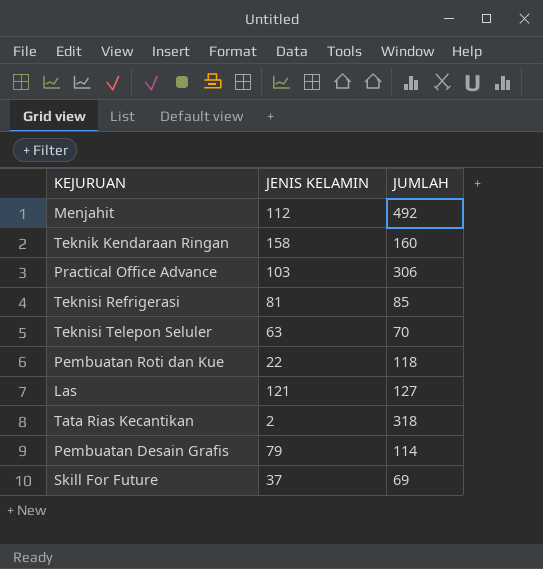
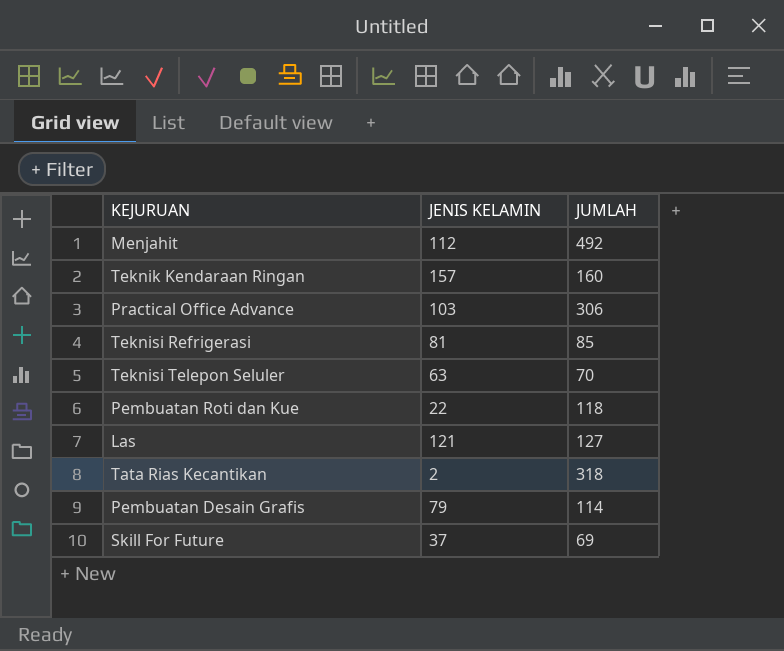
Teknik Kendaraan Ringan | JENIS KELAMIN: 158 -> 157

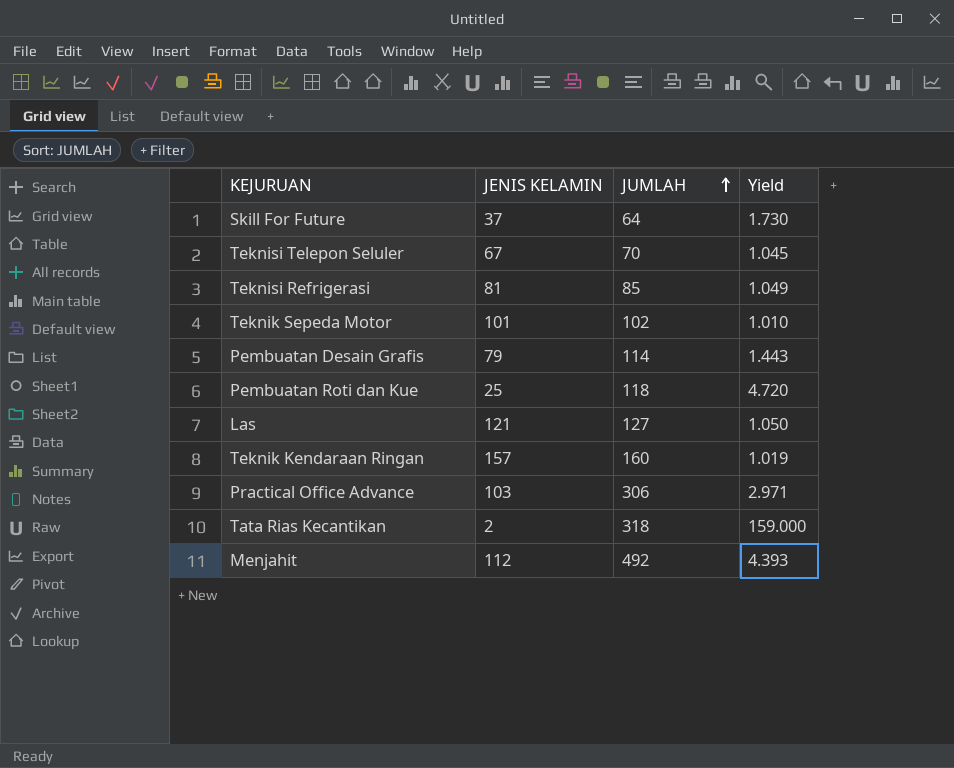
row order: none -> JUMLAH ascending
column Yield | formula: none -> [JUMLAH] / [JENIS KELAMIN]
Skill For Future | JUMLAH: 69 -> 64
Teknisi Telepon Seluler | JENIS KELAMIN: 63 -> 67
row Teknik Sepeda Motor: none -> 101 | 102 | 1.010
Pembuatan Roti dan Kue | JENIS KELAMIN: 22 -> 25

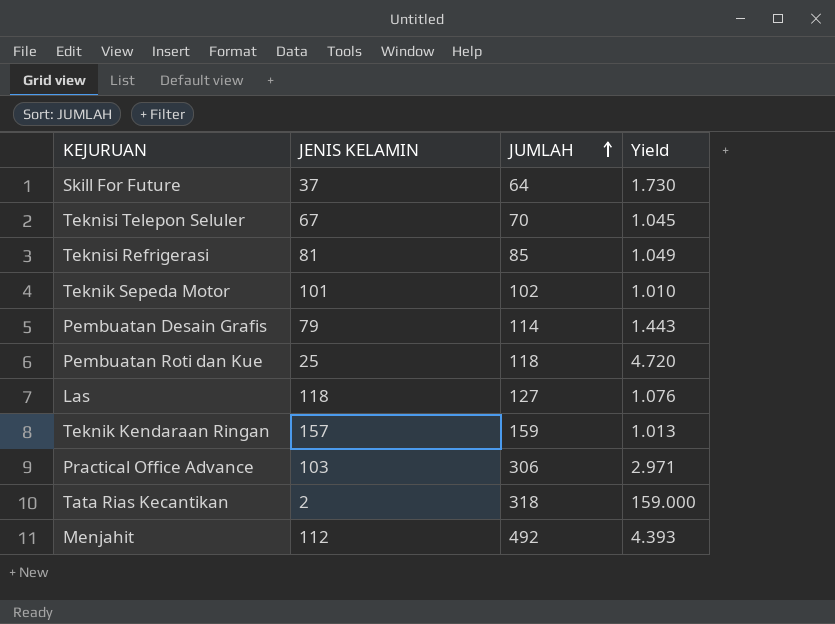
Las | JENIS KELAMIN: 121 -> 118
Las | Yield: 1.050 -> 1.076
Teknik Kendaraan Ringan | JUMLAH: 160 -> 159
Teknik Kendaraan Ringan | Yield: 1.019 -> 1.013

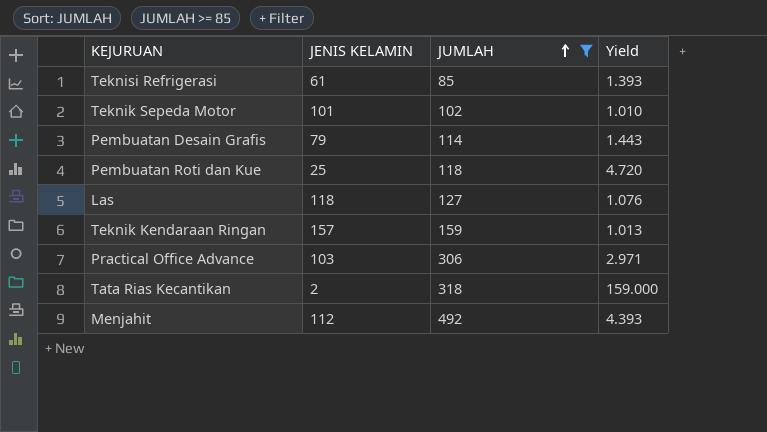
filter: none -> JUMLAH >= 85
Teknisi Refrigerasi | JENIS KELAMIN: 81 -> 61
Teknisi Refrigerasi | Yield: 1.049 -> 1.393

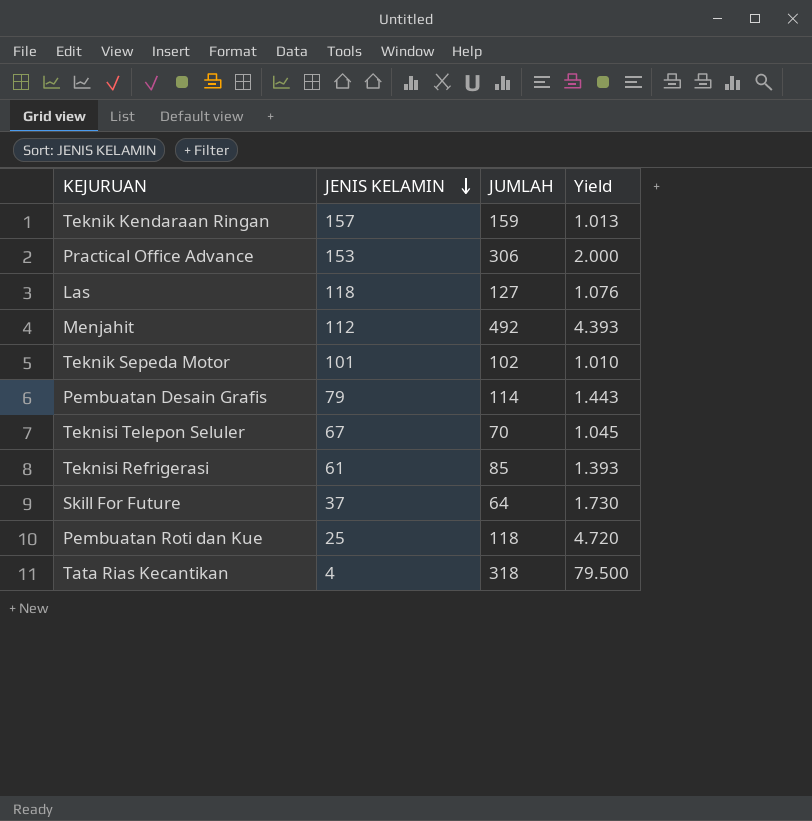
filter: JUMLAH >= 85 -> none
row order: JUMLAH ascending -> JENIS KELAMIN descending
Practical Office Advance | JENIS KELAMIN: 103 -> 153
Practical Office Advance | Yield: 2.971 -> 2.000
Tata Rias Kecantikan | JENIS KELAMIN: 2 -> 4
Tata Rias Kecantikan | Yield: 159.000 -> 79.500

